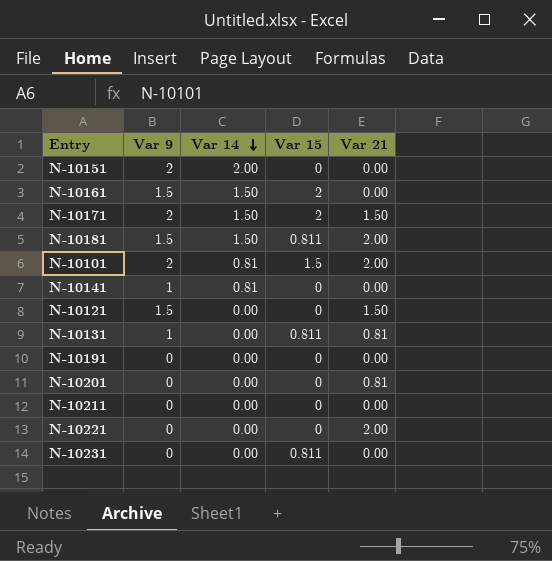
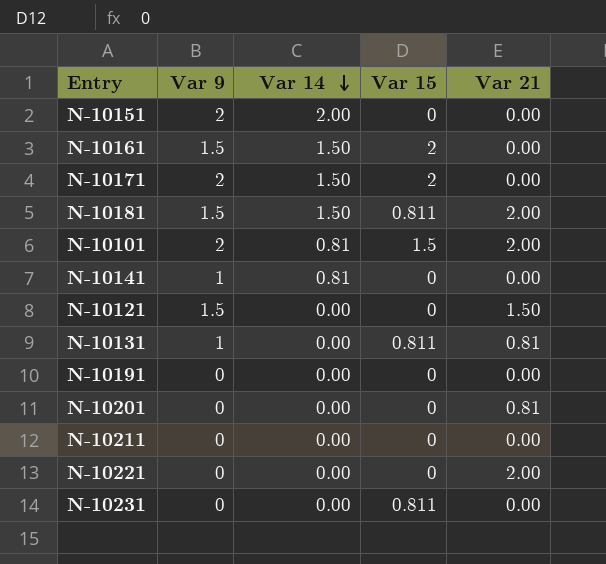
N-10171 | Var 21: 1.50 -> 0.00

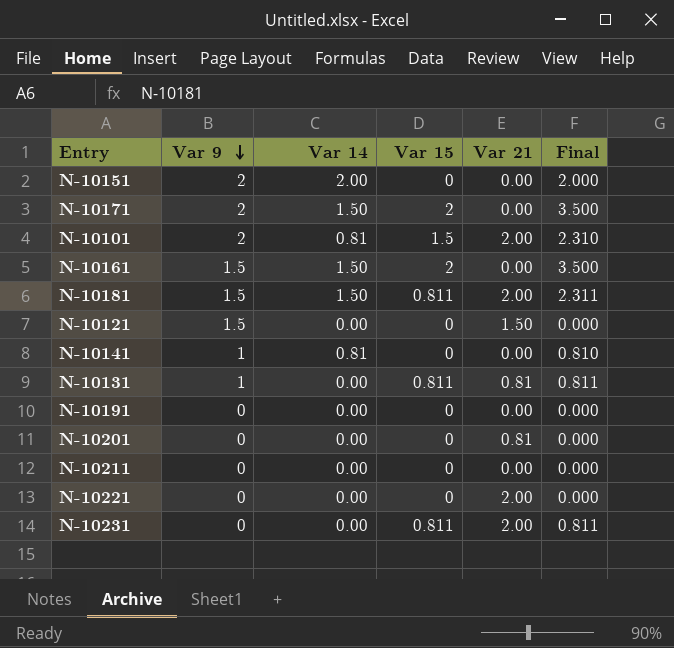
row order: Var 14 descending -> Var 9 descending
column Final | formula: none -> [Var 14] + [Var 15]
N-10231 | Var 21: 0.00 -> 2.00

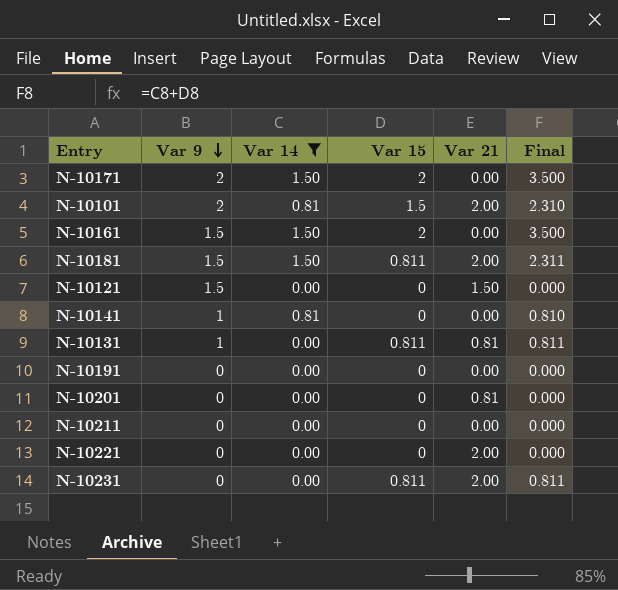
filter: none -> Var 14 != 2.00

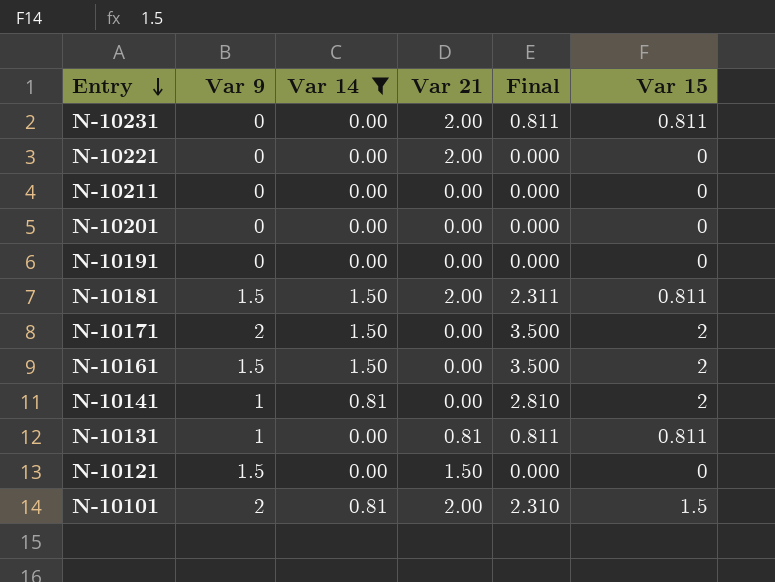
row order: Var 9 descending -> Entry descending
column Var 15 | position: 4 -> 6
N-10201 | Var 21: 0.81 -> 0.00
N-10141 | Final: 0.810 -> 2.810
N-10141 | Var 15: 0 -> 2

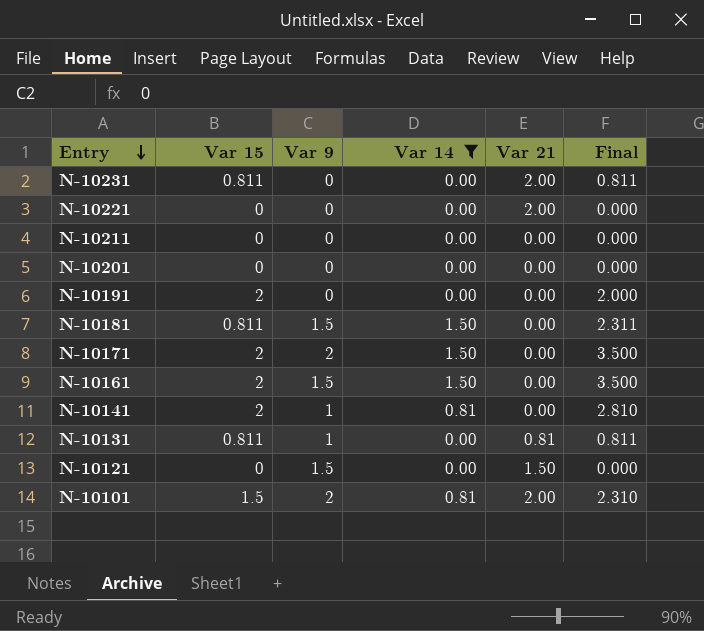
column Var 15 | position: 6 -> 2
N-10191 | Var 15: 0 -> 2
N-10191 | Final: 0.000 -> 2.000
N-10181 | Var 21: 2.00 -> 0.00

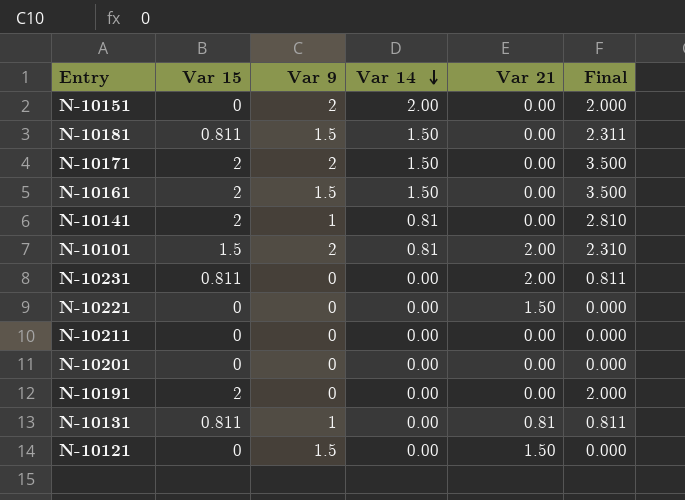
filter: Var 14 != 2.00 -> none
row order: Entry descending -> Var 14 descending
N-10221 | Var 21: 2.00 -> 1.50

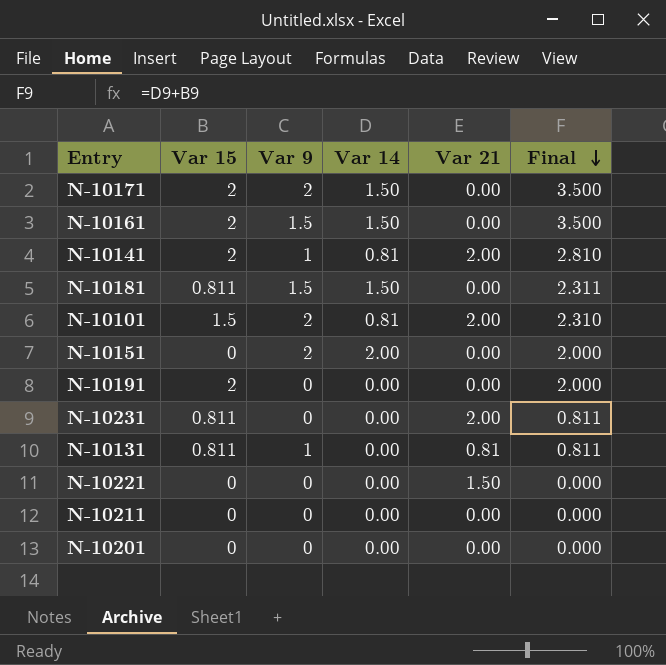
row order: Var 14 descending -> Final descending
row N-10121: 0 | 1.5 | 0.00 | 1.50 | 0.000 -> none
N-10141 | Var 21: 0.00 -> 2.00

